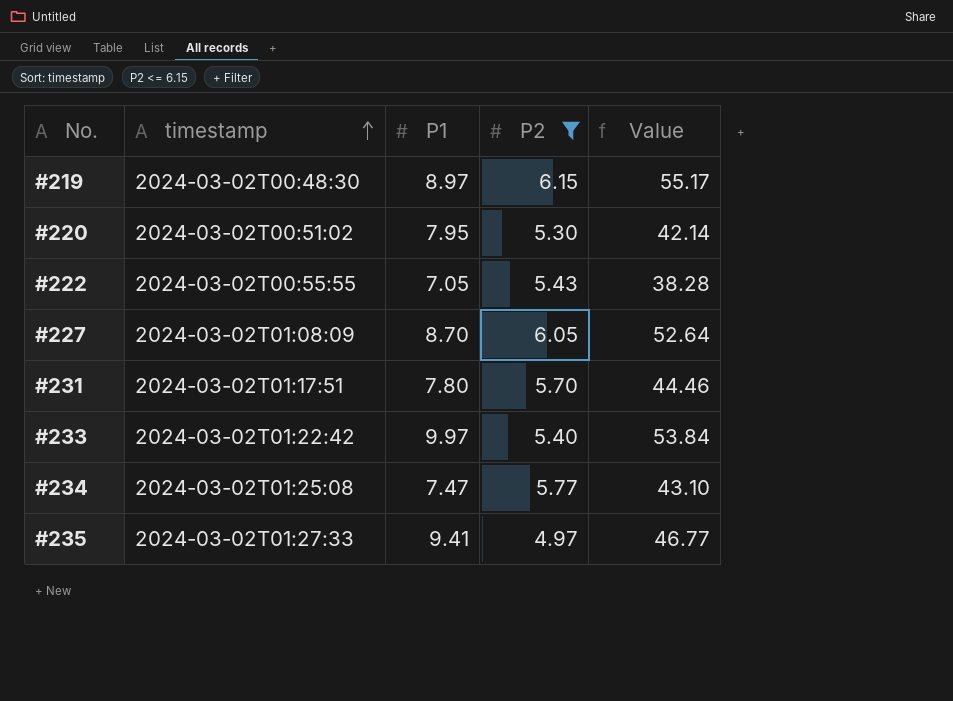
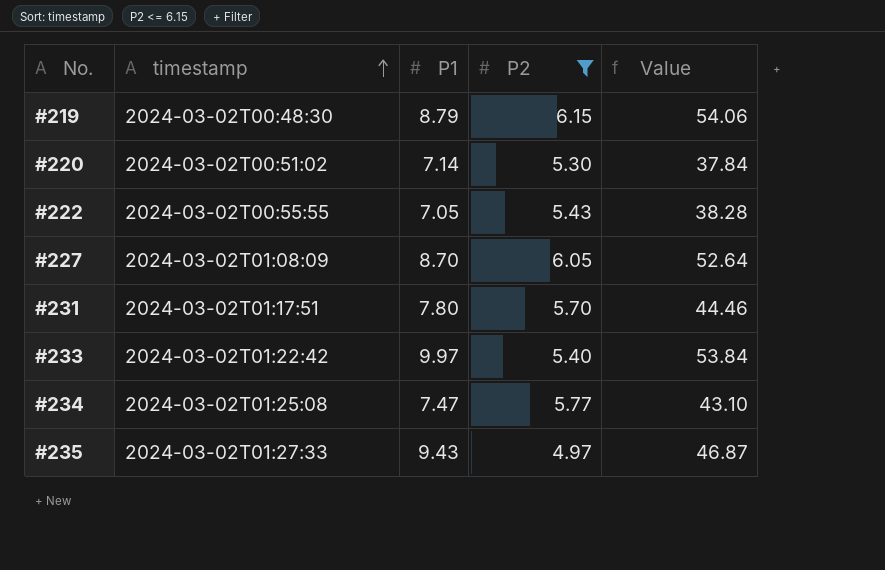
#219 | P1: 8.97 -> 8.79
#219 | Value: 55.17 -> 54.06
#220 | P1: 7.95 -> 7.14
#220 | Value: 42.14 -> 37.84
#235 | P1: 9.41 -> 9.43
#235 | Value: 46.77 -> 46.87

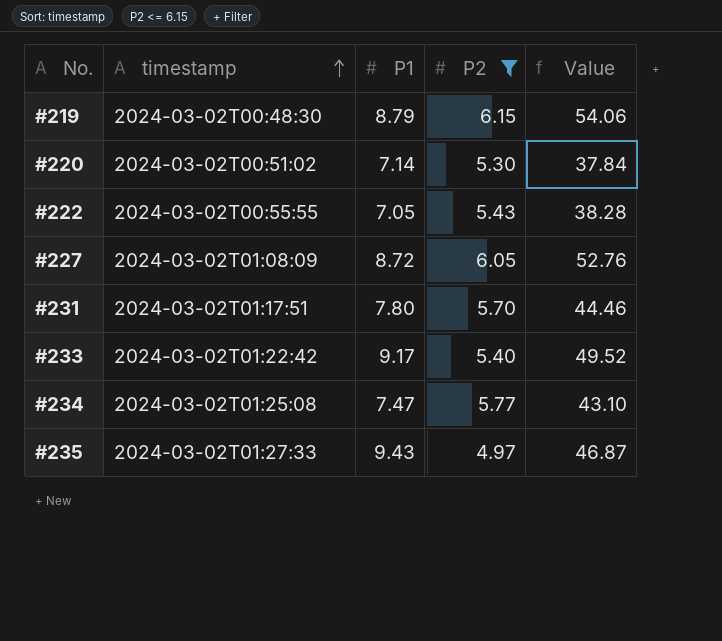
#227 | P1: 8.70 -> 8.72
#227 | Value: 52.64 -> 52.76
#233 | P1: 9.97 -> 9.17
#233 | Value: 53.84 -> 49.52

